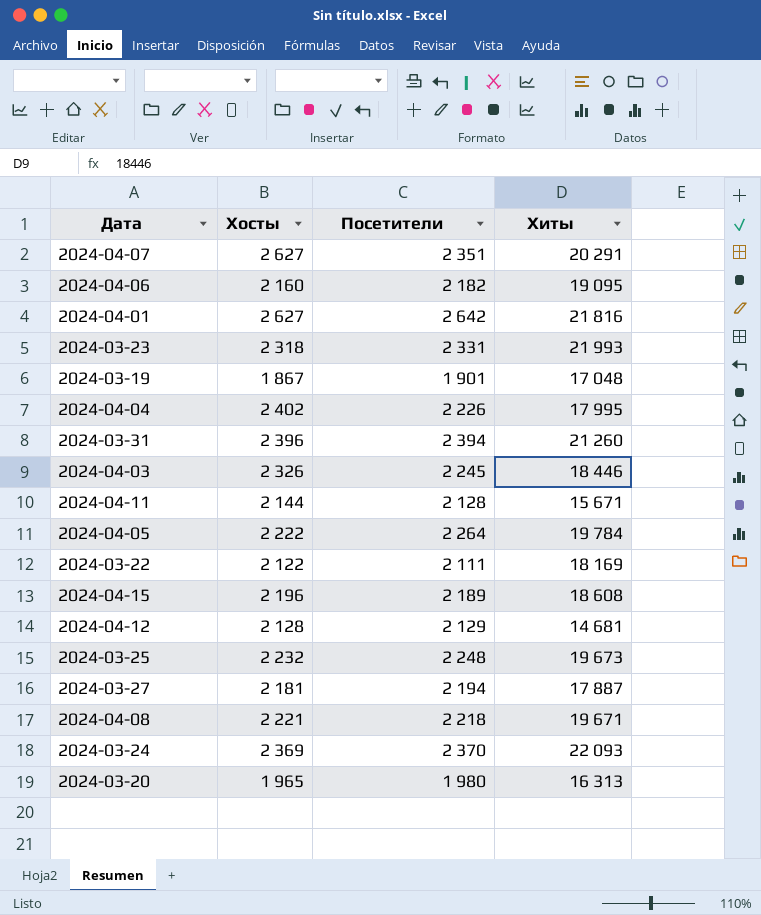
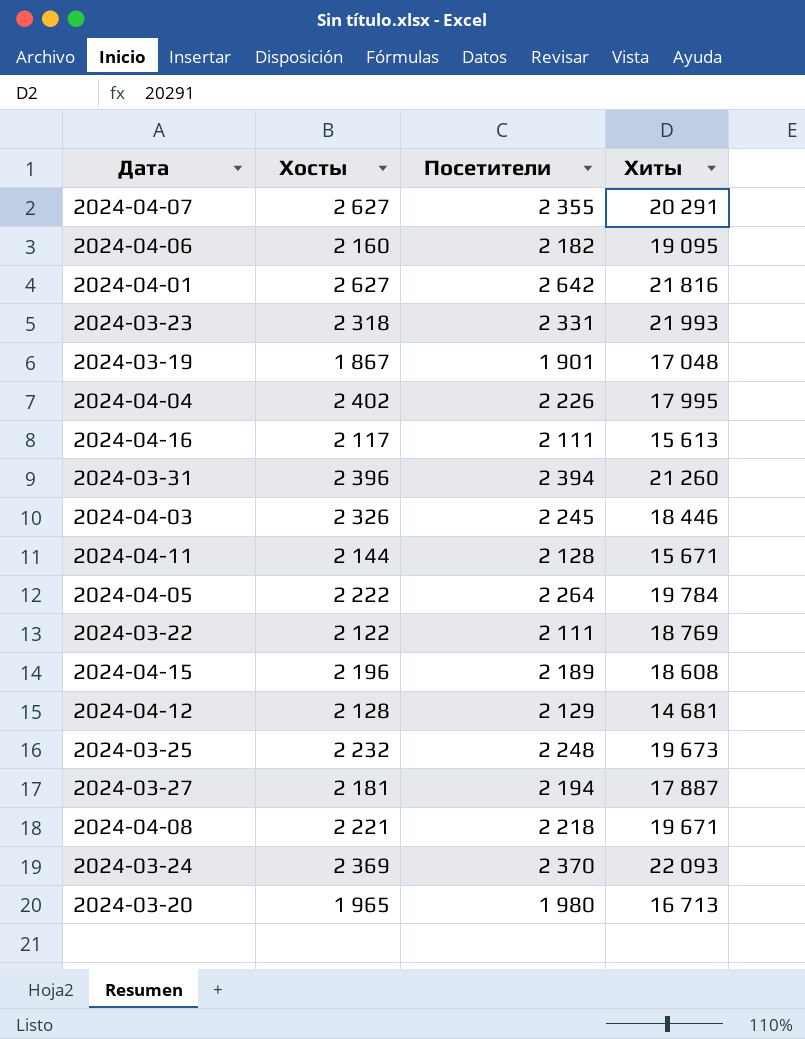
2024-04-07 | Посетители: 2 351 -> 2 355
row 2024-04-16: none -> 2 117 | 2 111 | 15 613
2024-03-22 | Хиты: 18 169 -> 18 769
2024-03-20 | Хиты: 16 313 -> 16 713

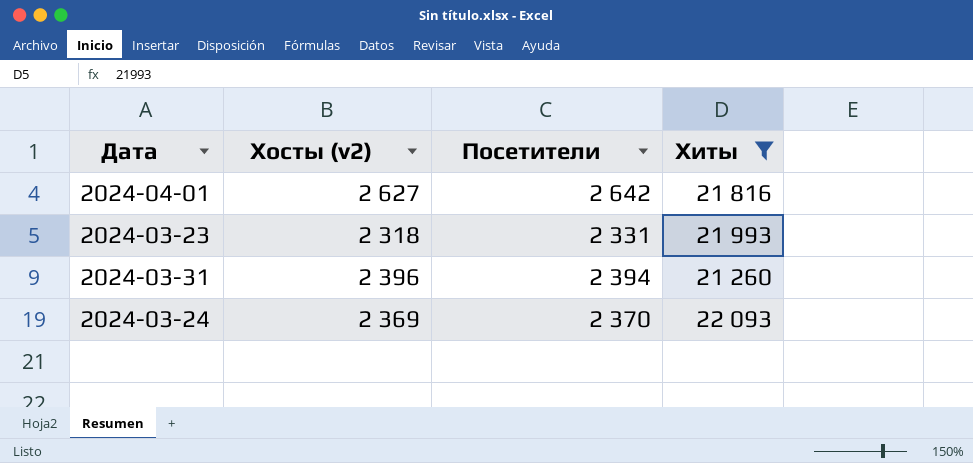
filter: none -> Хиты >= 21 260
column name: Хосты -> Хосты (v2)

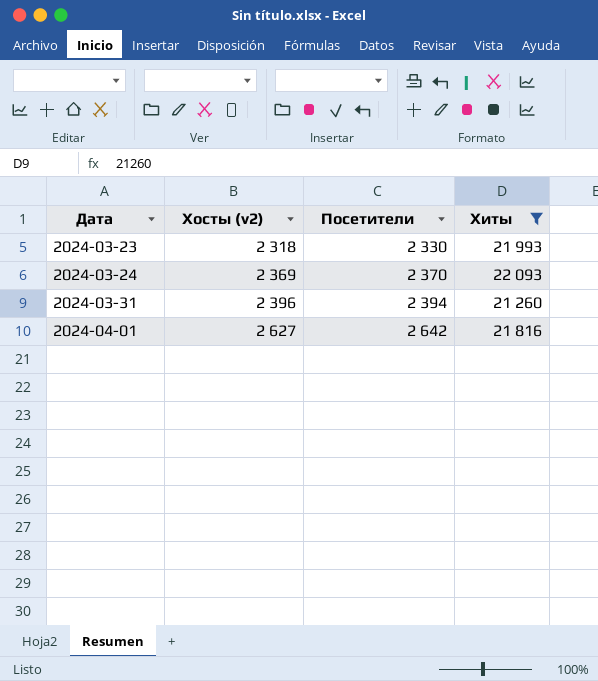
row order: none -> Дата ascending
2024-03-23 | Посетители: 2 331 -> 2 330

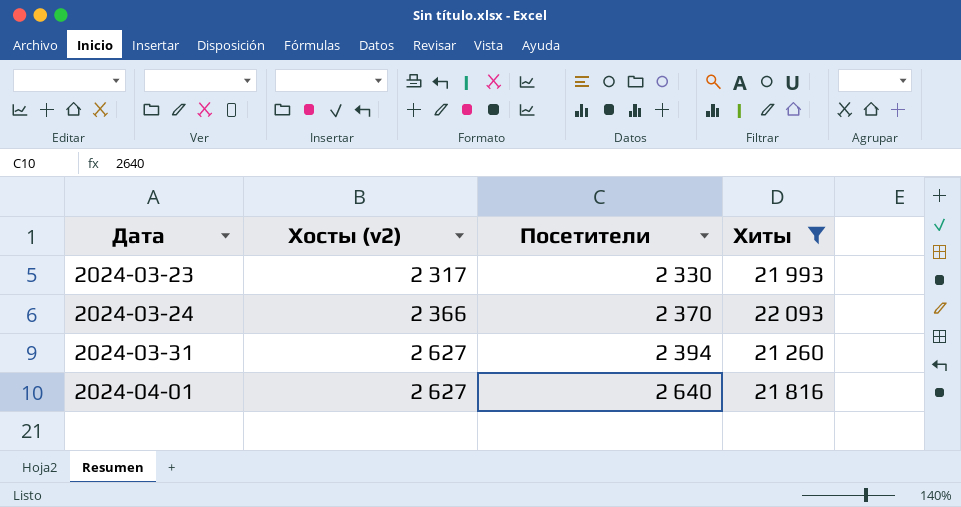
2024-03-23 | Хосты (v2): 2 318 -> 2 317
2024-03-24 | Хосты (v2): 2 369 -> 2 366
2024-03-31 | Хосты (v2): 2 396 -> 2 627
2024-04-01 | Посетители: 2 642 -> 2 640

